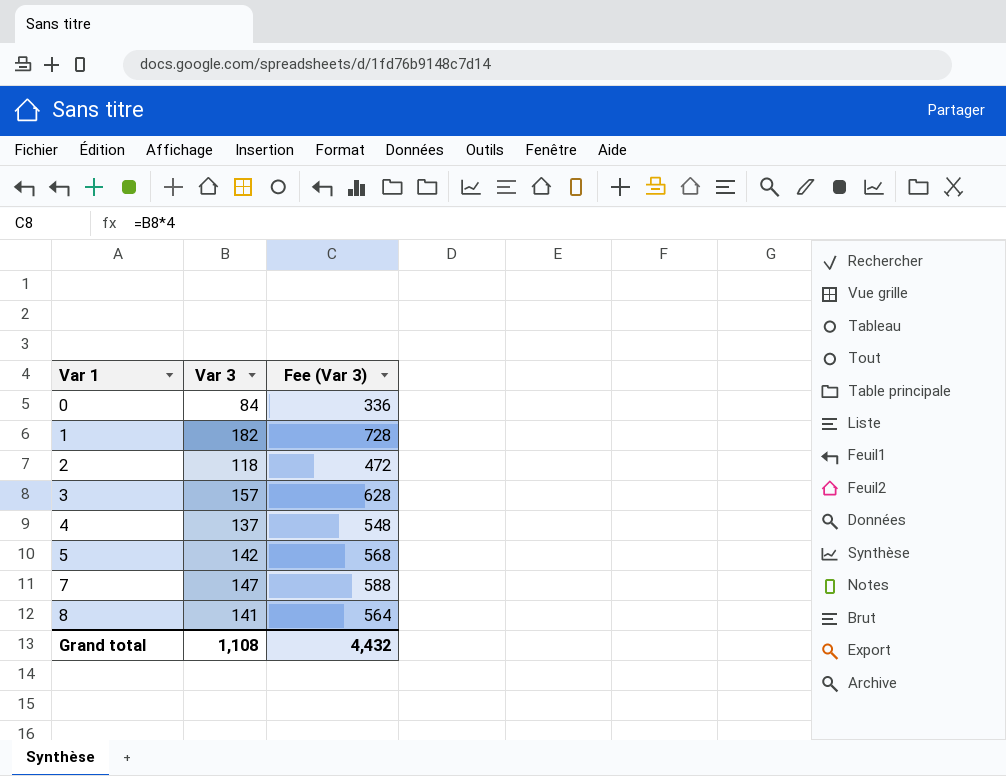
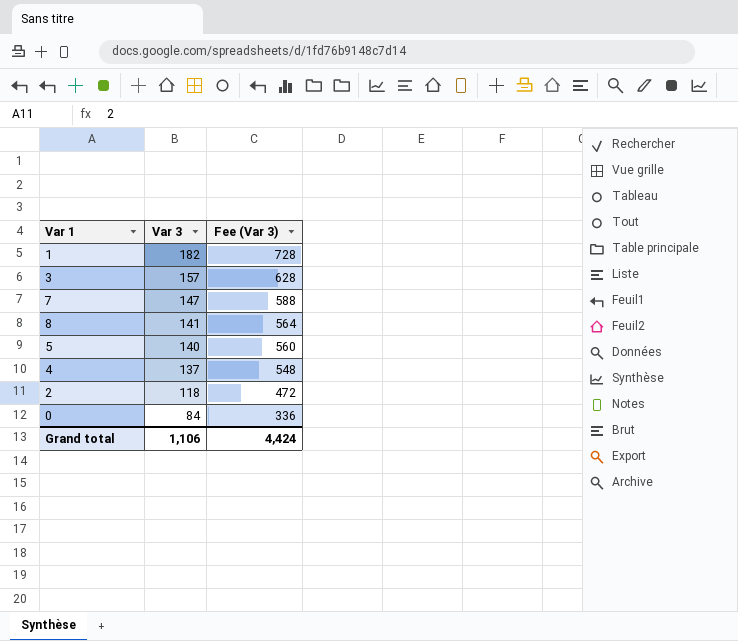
row order: Var 1 ascending -> Var 3 descending
5 | Var 3: 142 -> 140
5 | Fee (Var 3): 568 -> 560
Grand total | Var 3: 1,108 -> 1,106
Grand total | Fee (Var 3): 4,432 -> 4,424

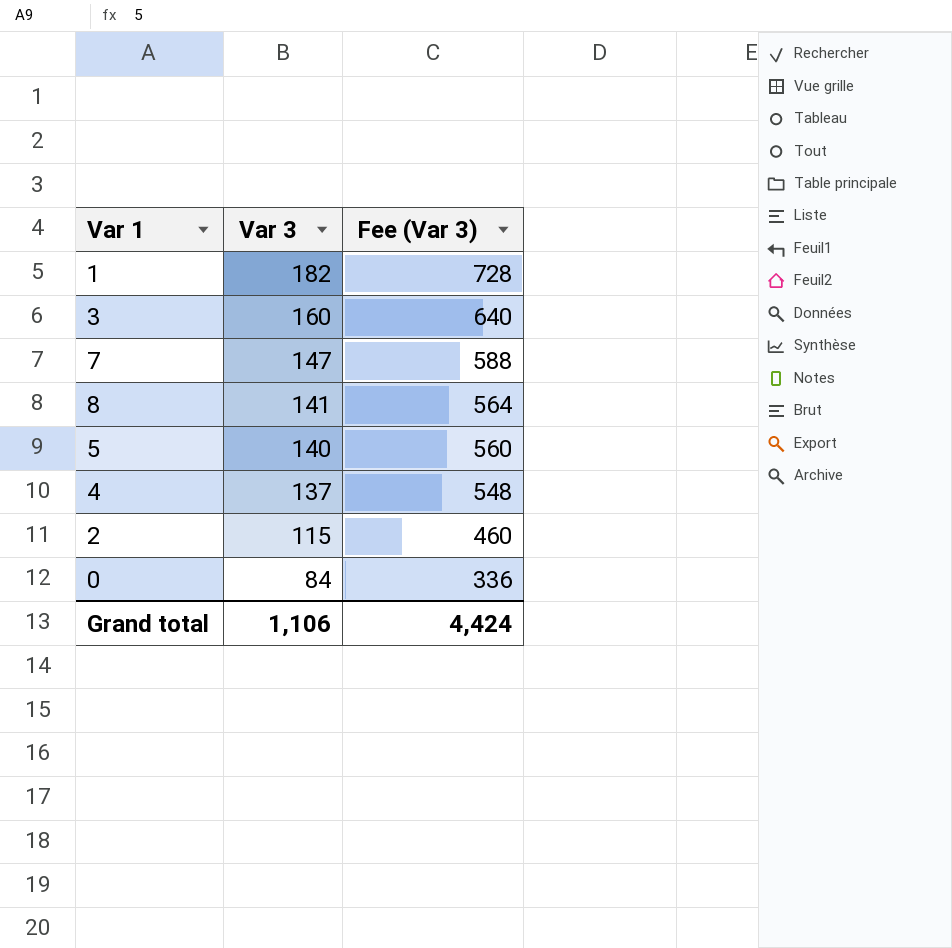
3 | Var 3: 157 -> 160
3 | Fee (Var 3): 628 -> 640
2 | Var 3: 118 -> 115
2 | Fee (Var 3): 472 -> 460

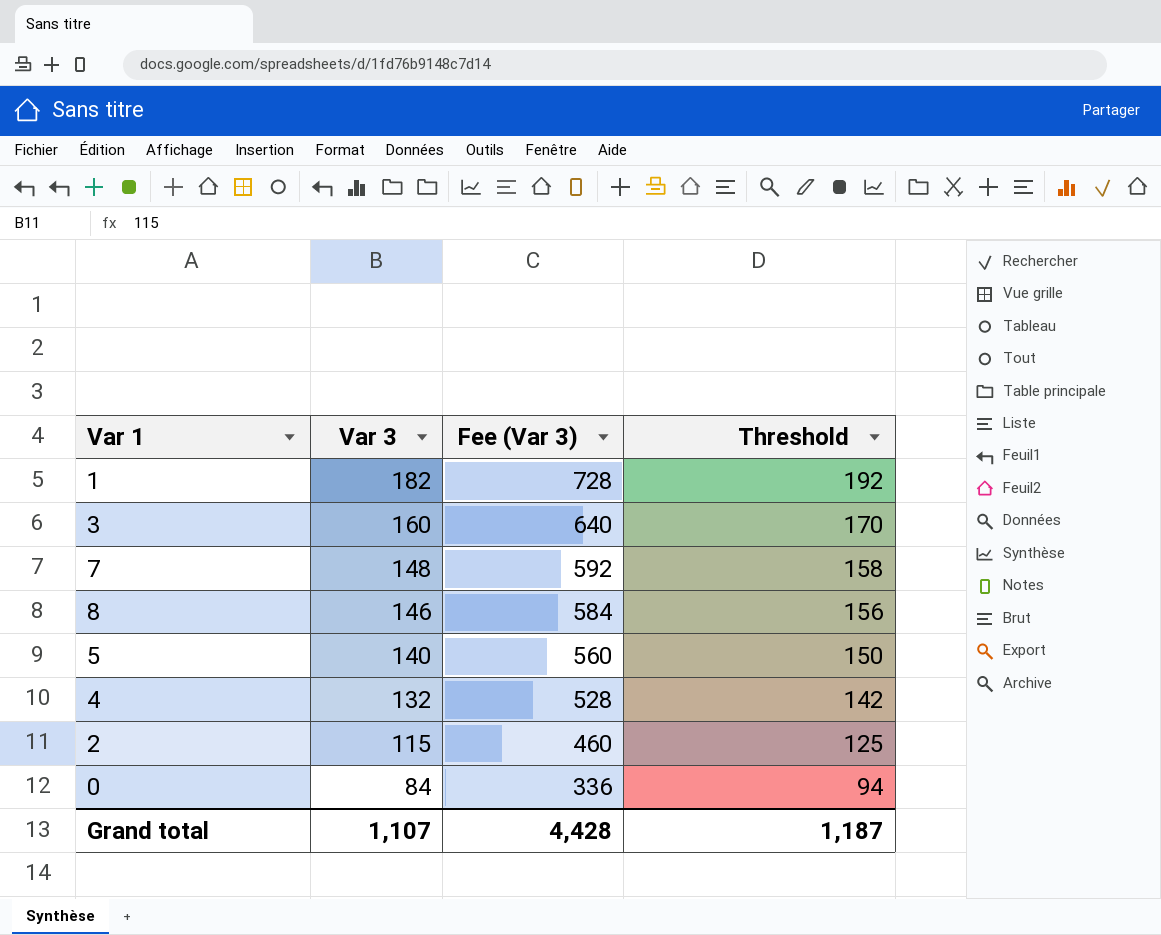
column Threshold | formula: none -> [Var 3] + 10
7 | Var 3: 147 -> 148
7 | Fee (Var 3): 588 -> 592
8 | Var 3: 141 -> 146
8 | Fee (Var 3): 564 -> 584
4 | Var 3: 137 -> 132
4 | Fee (Var 3): 548 -> 528
Grand total | Var 3: 1,106 -> 1,107
Grand total | Fee (Var 3): 4,424 -> 4,428

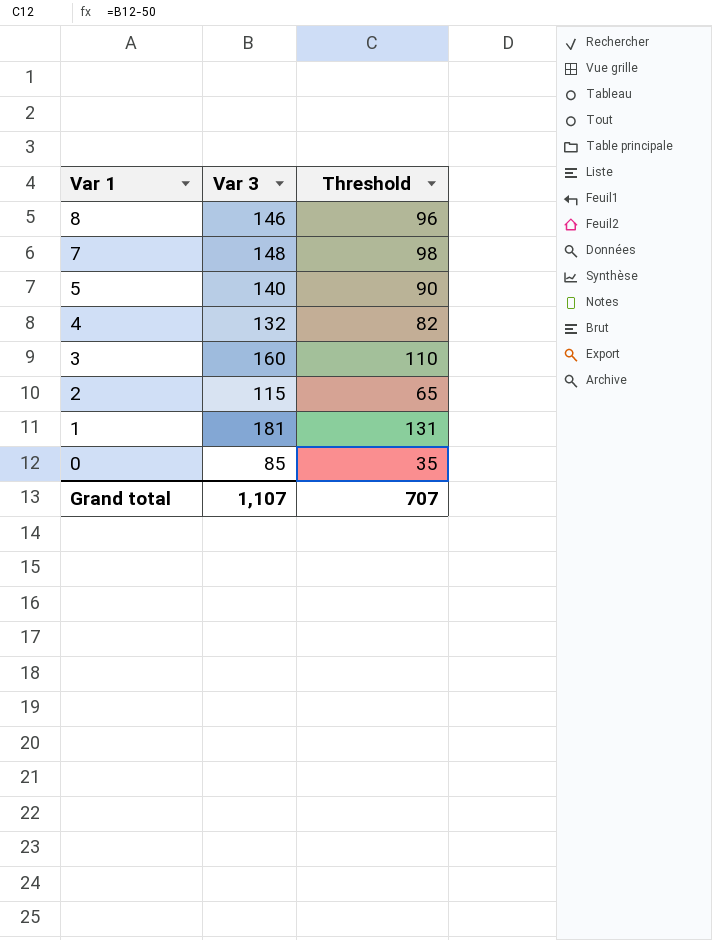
row order: Var 3 descending -> Var 1 descending
column Fee (Var 3) | formula: [Var 3] * 4 -> none
column Threshold | formula: [Var 3] + 10 -> [Var 3] - 50
1 | Var 3: 182 -> 181
0 | Var 3: 84 -> 85
Grand total | Threshold: 1,187 -> 707

